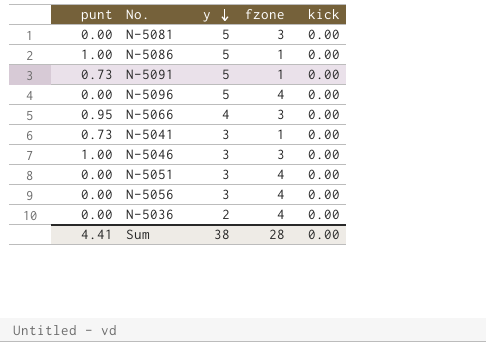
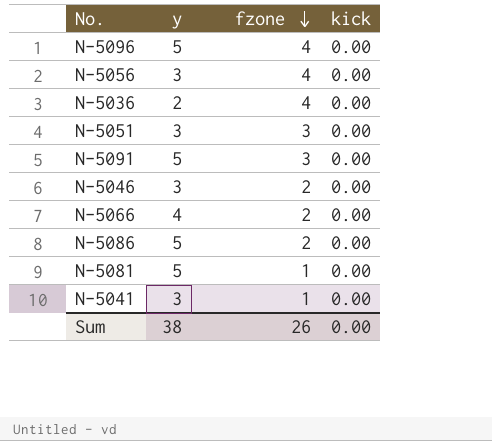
row order: y descending -> fzone descending
column punt | position: 1 -> none
N-5051 | fzone: 4 -> 3
N-5091 | fzone: 1 -> 3
N-5046 | fzone: 3 -> 2
N-5066 | fzone: 3 -> 2
N-5086 | fzone: 1 -> 2
N-5081 | fzone: 3 -> 1
Sum | fzone: 28 -> 26

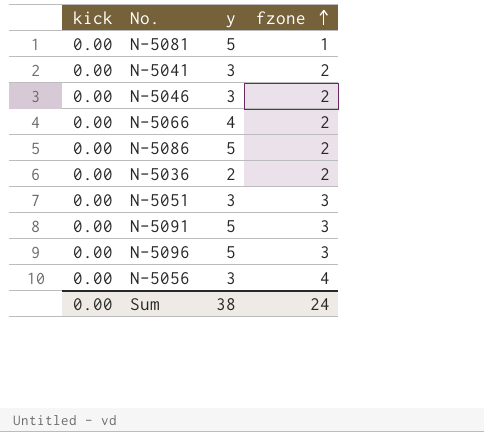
row order: fzone descending -> fzone ascending
column kick | position: 4 -> 1
N-5041 | fzone: 1 -> 2
N-5036 | fzone: 4 -> 2
N-5096 | fzone: 4 -> 3
Sum | fzone: 26 -> 24

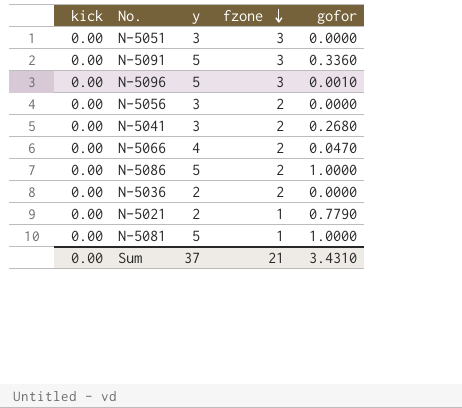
row order: fzone ascending -> fzone descending
column gofor | position: none -> 5
row N-5046: 0.00 | 3 | 2 -> none
N-5056 | fzone: 4 -> 2
row N-5021: none -> 0.00 | 2 | 1 | 0.7790
Sum | y: 38 -> 37
Sum | fzone: 24 -> 21

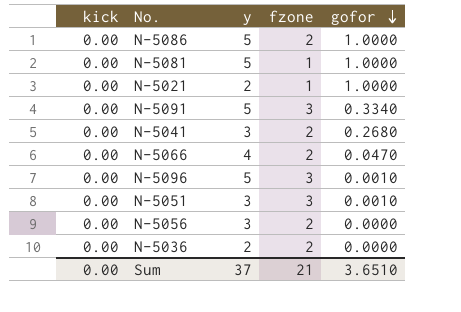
row order: fzone descending -> gofor descending
N-5021 | gofor: 0.7790 -> 1.0000
N-5091 | gofor: 0.3360 -> 0.3340
N-5051 | gofor: 0.0000 -> 0.0010
Sum | gofor: 3.4310 -> 3.6510

